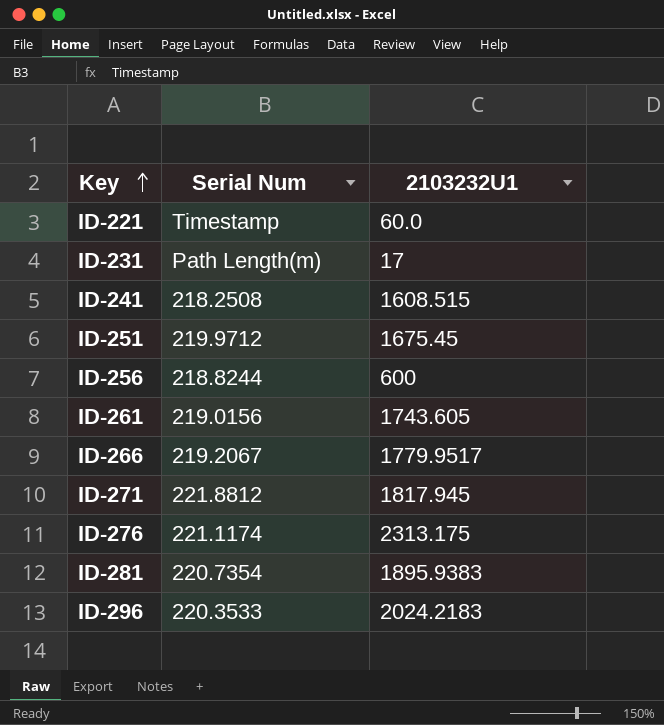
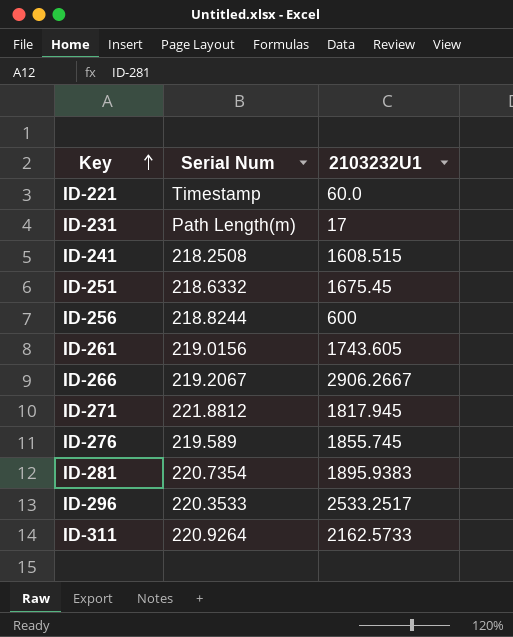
ID-251 | Serial Num: 219.9712 -> 218.6332
ID-266 | 2103232U1: 1779.9517 -> 2906.2667
ID-276 | Serial Num: 221.1174 -> 219.589
ID-276 | 2103232U1: 2313.175 -> 1855.745
ID-296 | 2103232U1: 2024.2183 -> 2533.2517
row ID-311: none -> 220.9264 | 2162.5733

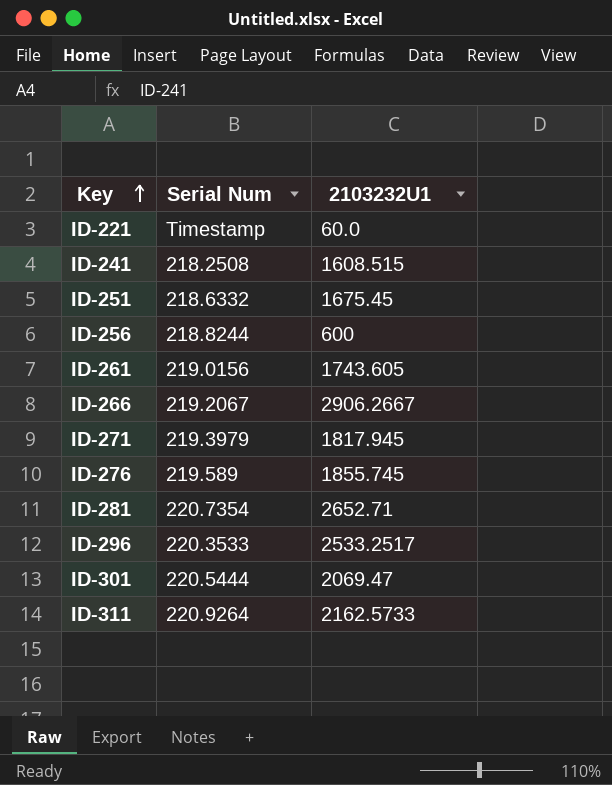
row ID-231: Path Length(m) | 17 -> none
ID-271 | Serial Num: 221.8812 -> 219.3979
ID-281 | 2103232U1: 1895.9383 -> 2652.71
row ID-301: none -> 220.5444 | 2069.47

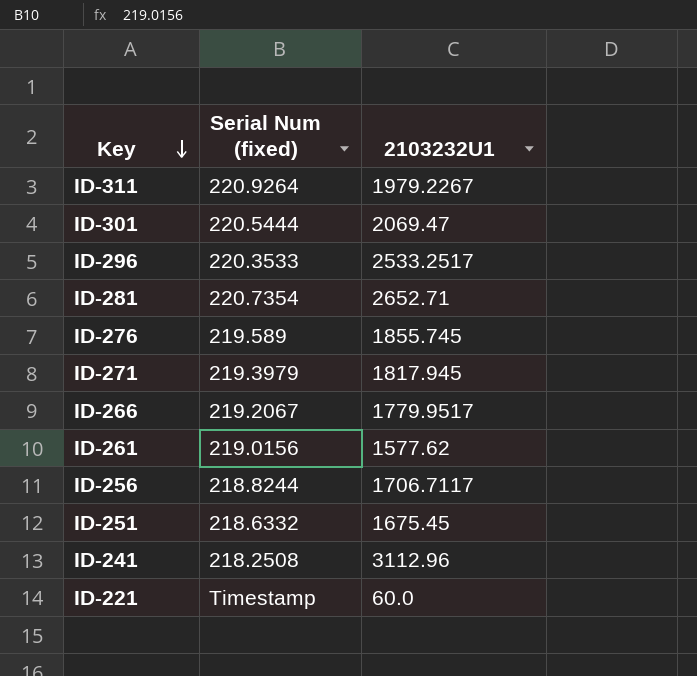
row order: Key ascending -> Key descending
column name: Serial Num -> Serial Num (fixed)
ID-311 | 2103232U1: 2162.5733 -> 1979.2267
ID-266 | 2103232U1: 2906.2667 -> 1779.9517
ID-261 | 2103232U1: 1743.605 -> 1577.62
ID-256 | 2103232U1: 600 -> 1706.7117
ID-241 | 2103232U1: 1608.515 -> 3112.96

